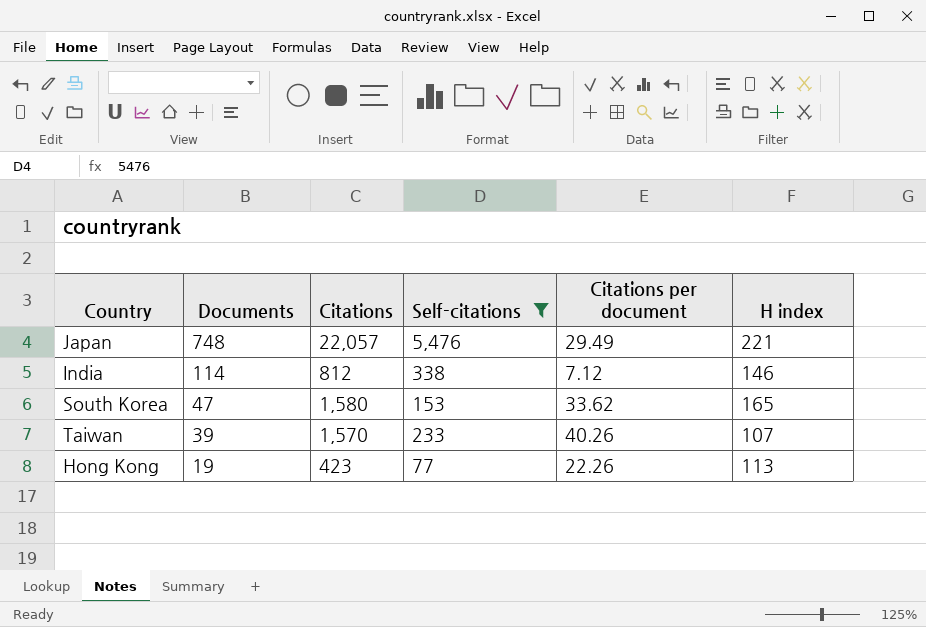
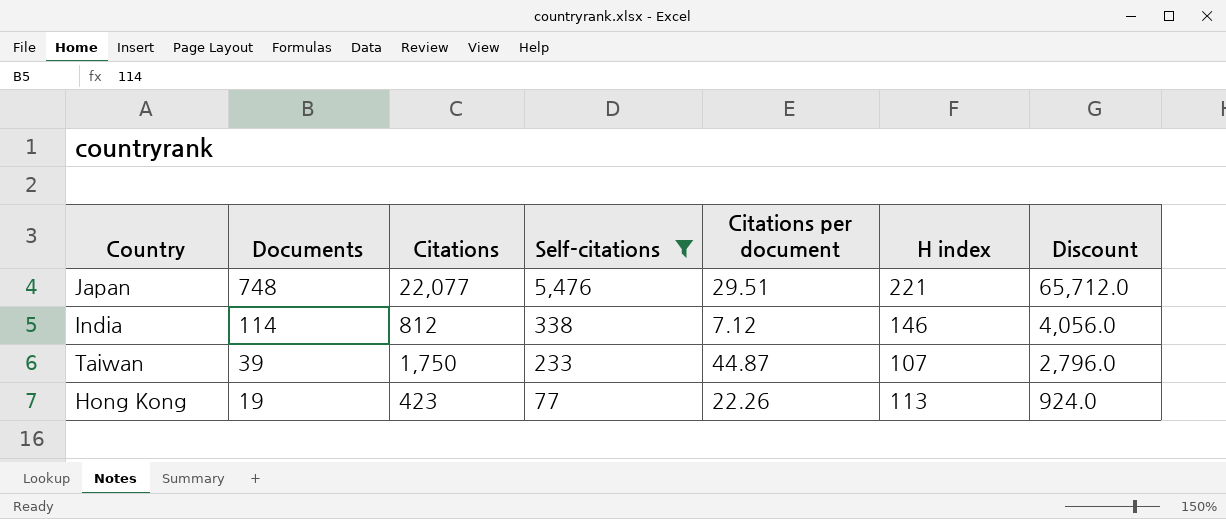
column Discount | formula: none -> [Self-citations] * 12
row South Korea: 47 | 1,580 | 153 | 33.62 | 165 -> none
Japan | Citations: 22,057 -> 22,077
Japan | Citations per document: 29.49 -> 29.51
Taiwan | Citations: 1,570 -> 1,750
Taiwan | Citations per document: 40.26 -> 44.87

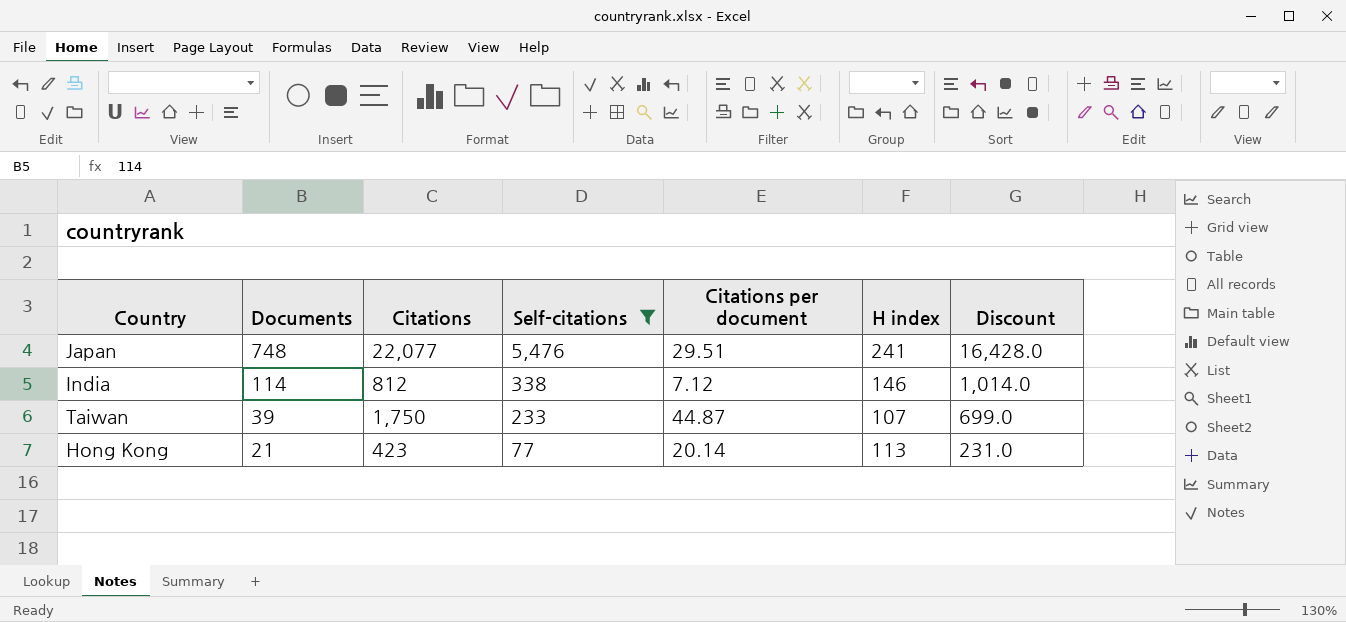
column Discount | formula: [Self-citations] * 12 -> [Self-citations] * 3
Japan | H index: 221 -> 241
Hong Kong | Documents: 19 -> 21
Hong Kong | Citations per document: 22.26 -> 20.14

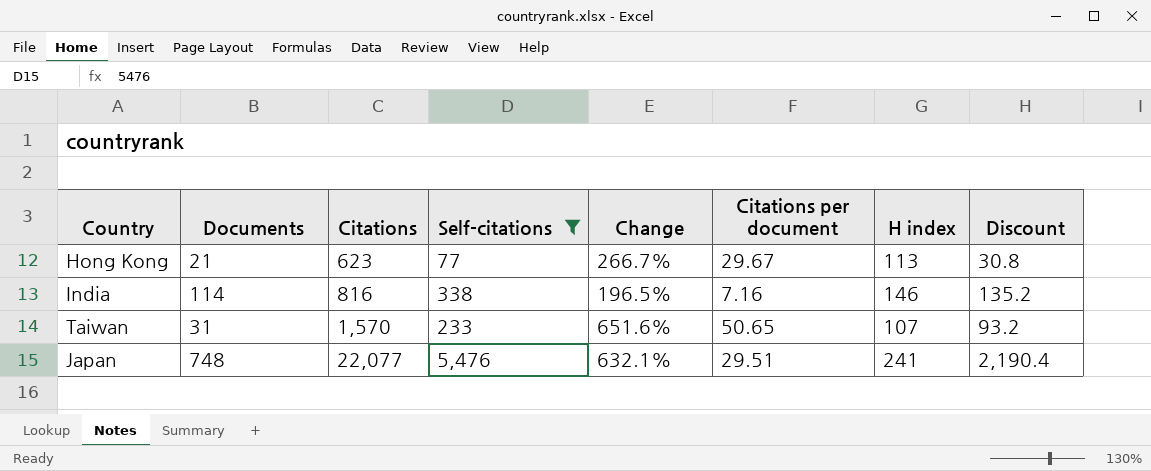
row order: Documents descending -> Citations ascending
column Change | formula: none -> ([Self-citations] - [Documents]) / [Documents]
column Discount | formula: [Self-citations] * 3 -> [Self-citations] * 0.4
Hong Kong | Citations: 423 -> 623
Hong Kong | Citations per document: 20.14 -> 29.67
India | Citations: 812 -> 816
India | Citations per document: 7.12 -> 7.16
Taiwan | Documents: 39 -> 31
Taiwan | Citations: 1,750 -> 1,570
Taiwan | Citations per document: 44.87 -> 50.65

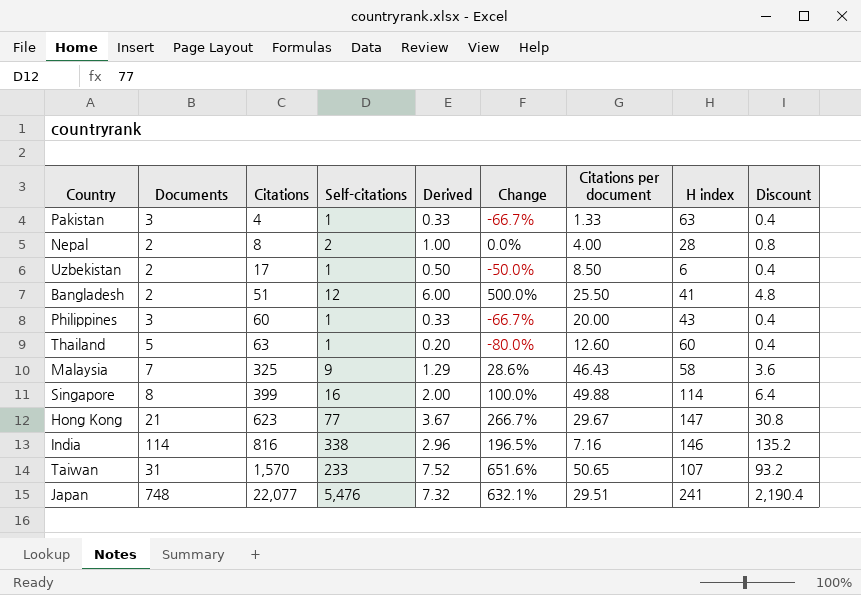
filter: Self-citations >= 77 -> none
column Derived | formula: none -> [Self-citations] / [Documents]
Hong Kong | H index: 113 -> 147

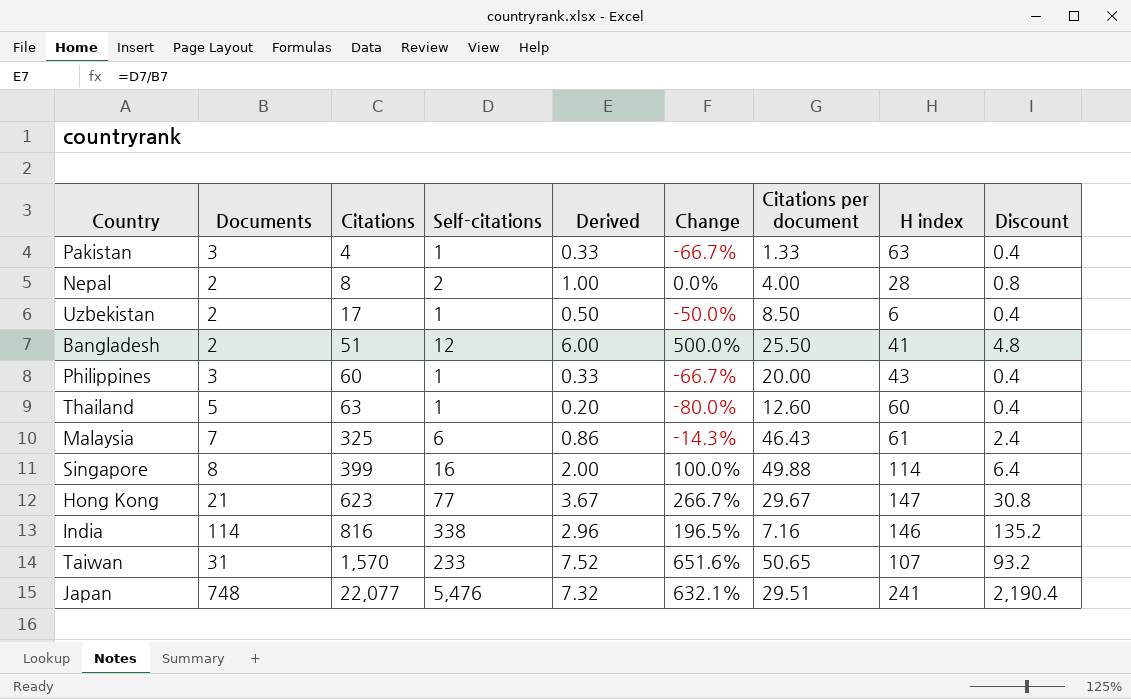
Malaysia | Self-citations: 9 -> 6
Malaysia | Derived: 1.29 -> 0.86
Malaysia | Change: 28.6% -> -14.3%
Malaysia | H index: 58 -> 61
Malaysia | Discount: 3.6 -> 2.4

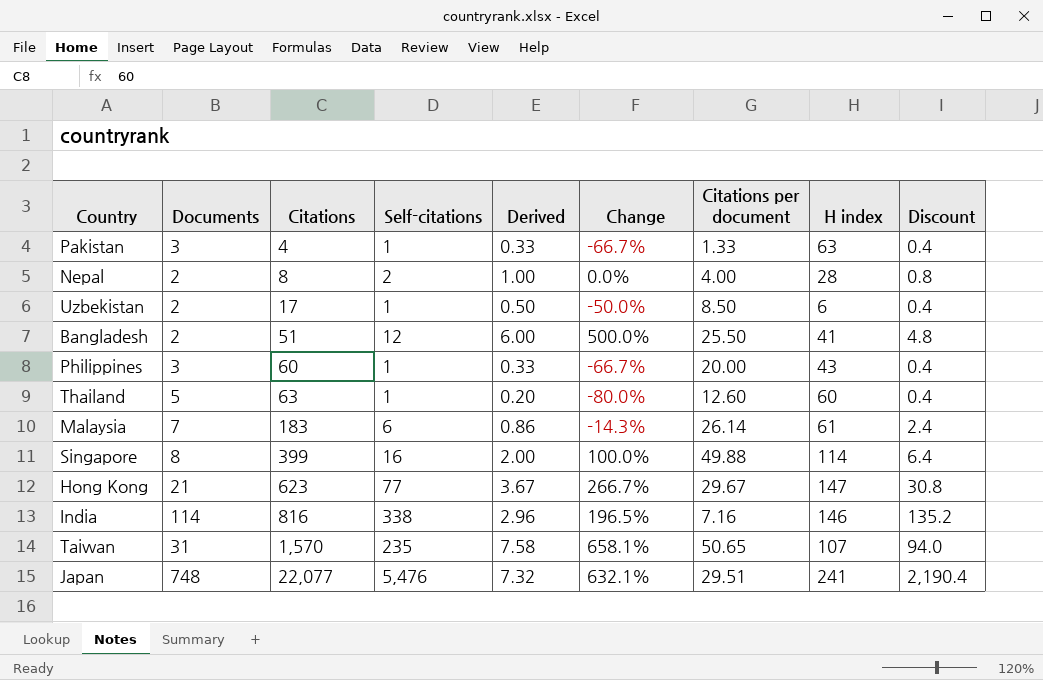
Malaysia | Citations: 325 -> 183
Malaysia | Citations per document: 46.43 -> 26.14
Taiwan | Self-citations: 233 -> 235
Taiwan | Derived: 7.52 -> 7.58
Taiwan | Change: 651.6% -> 658.1%
Taiwan | Discount: 93.2 -> 94.0

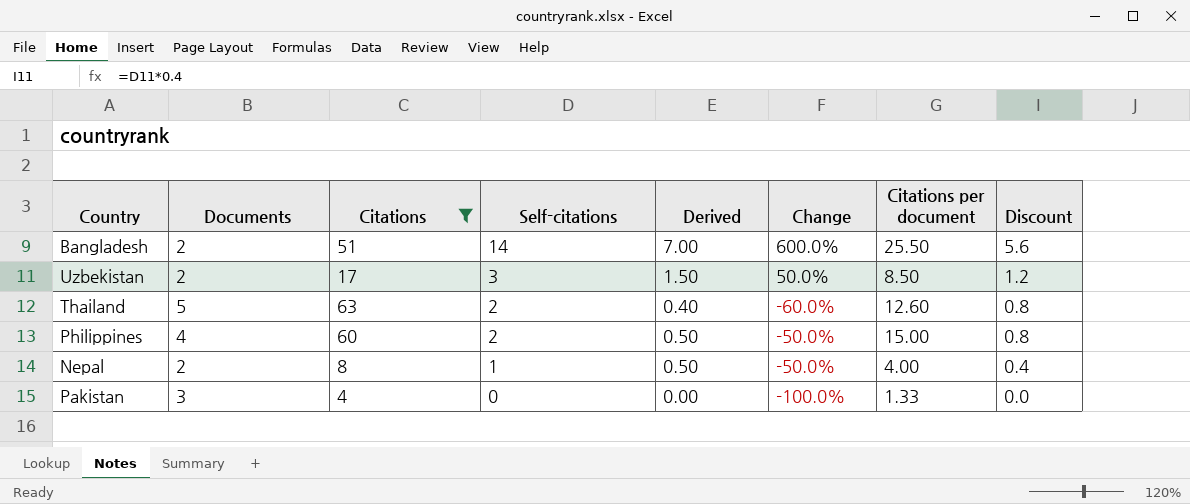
filter: none -> Citations <= 63
row order: Citations ascending -> Self-citations descending
column H index | position: 8 -> none
Bangladesh | Self-citations: 12 -> 14
Bangladesh | Derived: 6.00 -> 7.00
Bangladesh | Change: 500.0% -> 600.0%
Bangladesh | Discount: 4.8 -> 5.6
Uzbekistan | Self-citations: 1 -> 3
Uzbekistan | Derived: 0.50 -> 1.50
Uzbekistan | Change: -50.0% -> 50.0%
Uzbekistan | Discount: 0.4 -> 1.2
Thailand | Self-citations: 1 -> 2
Thailand | Derived: 0.20 -> 0.40
Thailand | Change: -80.0% -> -60.0%
Thailand | Discount: 0.4 -> 0.8
Philippines | Documents: 3 -> 4
Philippines | Self-citations: 1 -> 2
Philippines | Derived: 0.33 -> 0.50
Philippines | Change: -66.7% -> -50.0%
Philippines | Citations per document: 20.00 -> 15.00
Philippines | Discount: 0.4 -> 0.8
Nepal | Self-citations: 2 -> 1
Nepal | Derived: 1.00 -> 0.50
Nepal | Change: 0.0% -> -50.0%
Nepal | Discount: 0.8 -> 0.4
Pakistan | Self-citations: 1 -> 0
Pakistan | Derived: 0.33 -> 0.00
Pakistan | Change: -66.7% -> -100.0%
Pakistan | Discount: 0.4 -> 0.0

